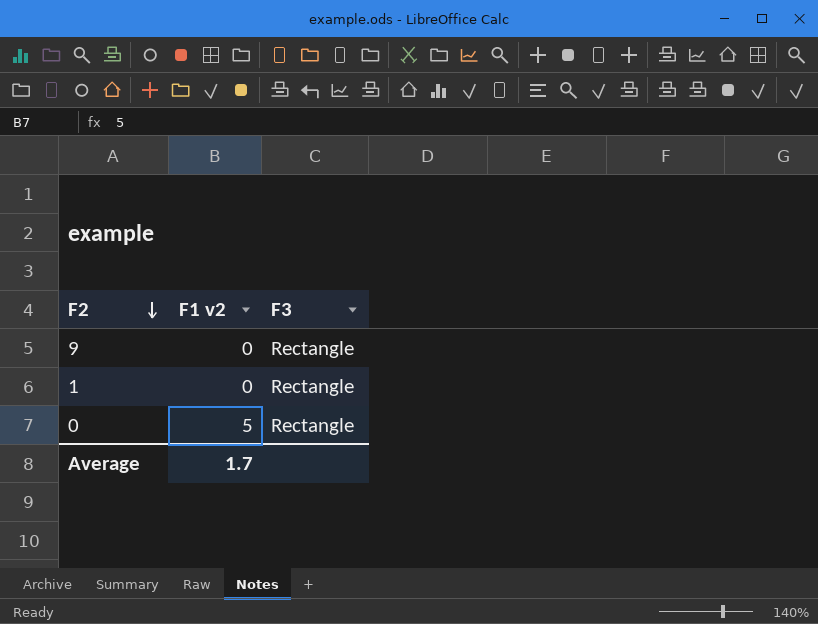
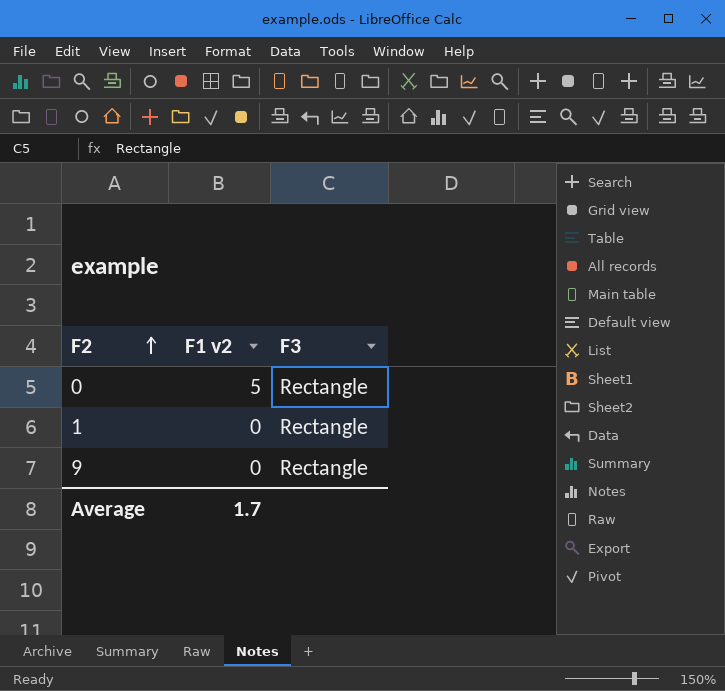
row order: F2 descending -> F2 ascending

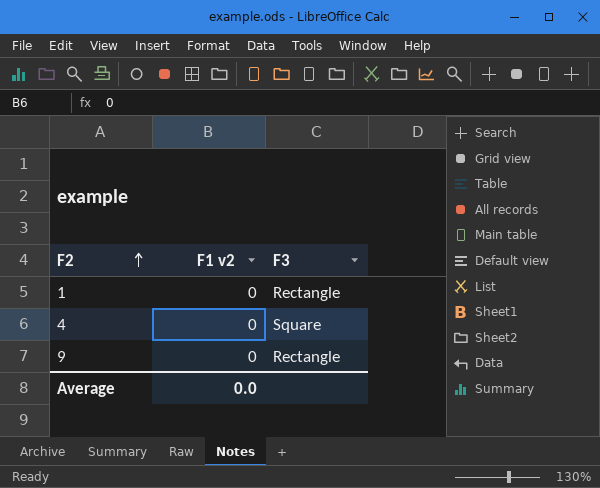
row 0: 5 | Rectangle -> none
row 4: none -> 0 | Square
Average | F1 v2: 1.7 -> 0.0

